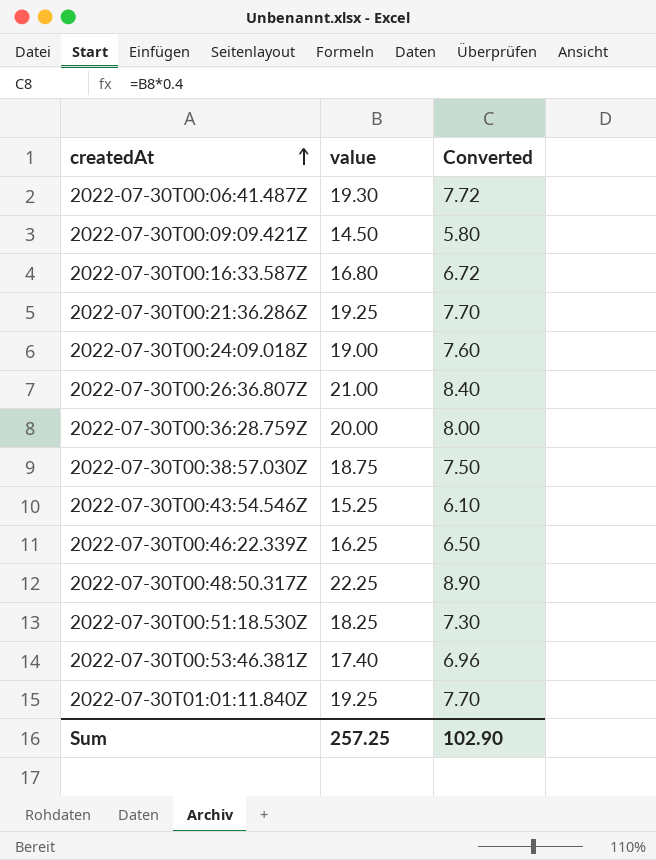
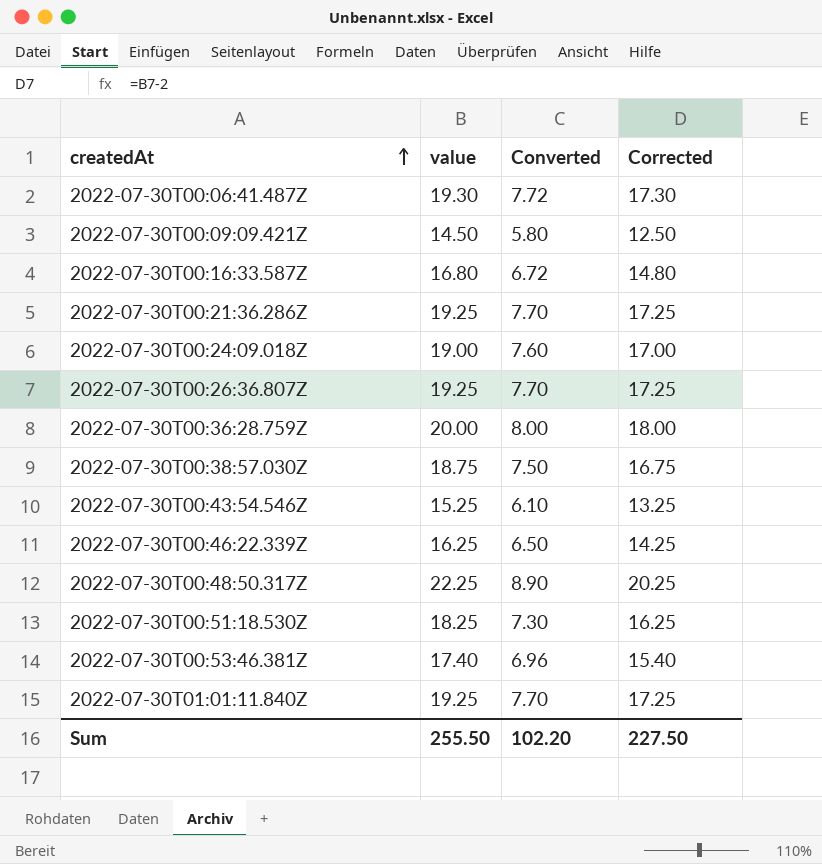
column Corrected | formula: none -> [value] - 2
2022-07-30T00:26:36.807Z | value: 21.00 -> 19.25
2022-07-30T00:26:36.807Z | Converted: 8.40 -> 7.70
Sum | value: 257.25 -> 255.50
Sum | Converted: 102.90 -> 102.20

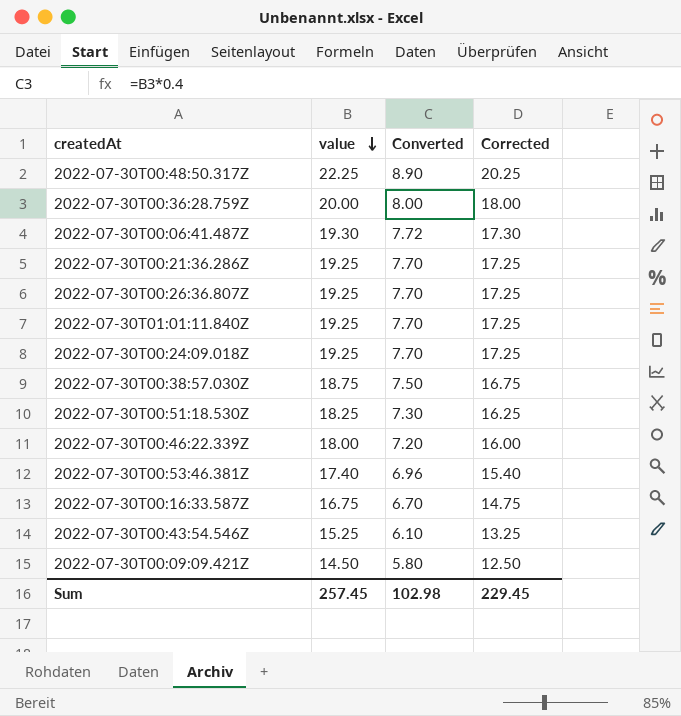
row order: createdAt ascending -> value descending
2022-07-30T00:24:09.018Z | value: 19.00 -> 19.25
2022-07-30T00:24:09.018Z | Converted: 7.60 -> 7.70
2022-07-30T00:24:09.018Z | Corrected: 17.00 -> 17.25
2022-07-30T00:46:22.339Z | value: 16.25 -> 18.00
2022-07-30T00:46:22.339Z | Converted: 6.50 -> 7.20
2022-07-30T00:46:22.339Z | Corrected: 14.25 -> 16.00
2022-07-30T00:16:33.587Z | value: 16.80 -> 16.75
2022-07-30T00:16:33.587Z | Converted: 6.72 -> 6.70
2022-07-30T00:16:33.587Z | Corrected: 14.80 -> 14.75
Sum | value: 255.50 -> 257.45
Sum | Converted: 102.20 -> 102.98
Sum | Corrected: 227.50 -> 229.45

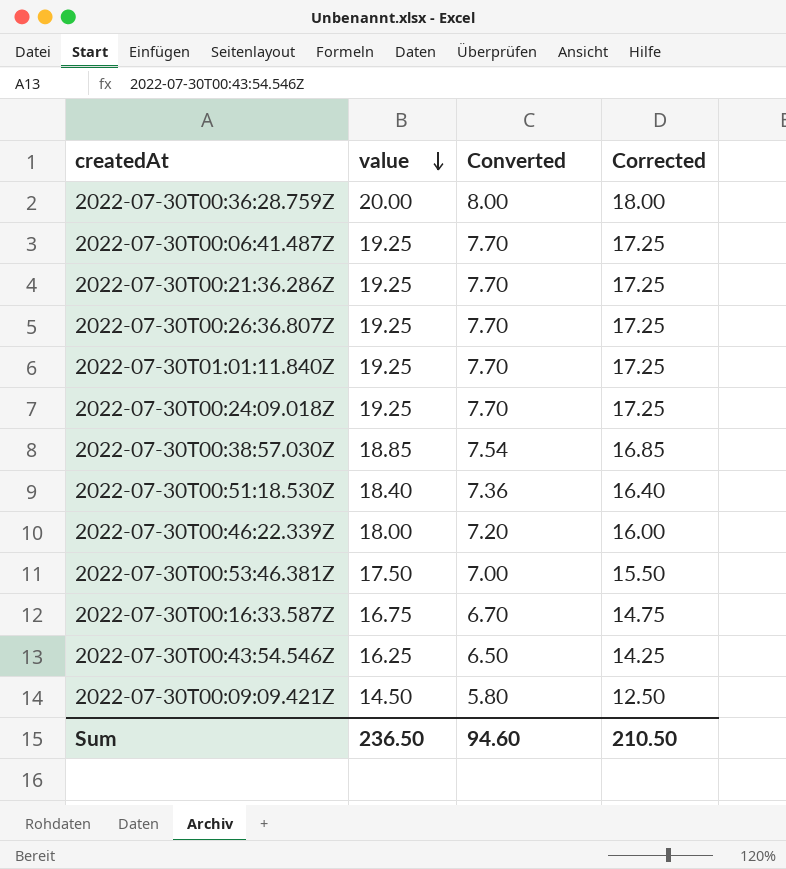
row 2022-07-30T00:48:50.317Z: 22.25 | 8.90 | 20.25 -> none
2022-07-30T00:06:41.487Z | value: 19.30 -> 19.25
2022-07-30T00:06:41.487Z | Converted: 7.72 -> 7.70
2022-07-30T00:06:41.487Z | Corrected: 17.30 -> 17.25
2022-07-30T00:38:57.030Z | value: 18.75 -> 18.85
2022-07-30T00:38:57.030Z | Converted: 7.50 -> 7.54
2022-07-30T00:38:57.030Z | Corrected: 16.75 -> 16.85
2022-07-30T00:51:18.530Z | value: 18.25 -> 18.40
2022-07-30T00:51:18.530Z | Converted: 7.30 -> 7.36
2022-07-30T00:51:18.530Z | Corrected: 16.25 -> 16.40
2022-07-30T00:53:46.381Z | value: 17.40 -> 17.50
2022-07-30T00:53:46.381Z | Converted: 6.96 -> 7.00
2022-07-30T00:53:46.381Z | Corrected: 15.40 -> 15.50
2022-07-30T00:43:54.546Z | value: 15.25 -> 16.25
2022-07-30T00:43:54.546Z | Converted: 6.10 -> 6.50
2022-07-30T00:43:54.546Z | Corrected: 13.25 -> 14.25
Sum | value: 257.45 -> 236.50
Sum | Converted: 102.98 -> 94.60
Sum | Corrected: 229.45 -> 210.50

